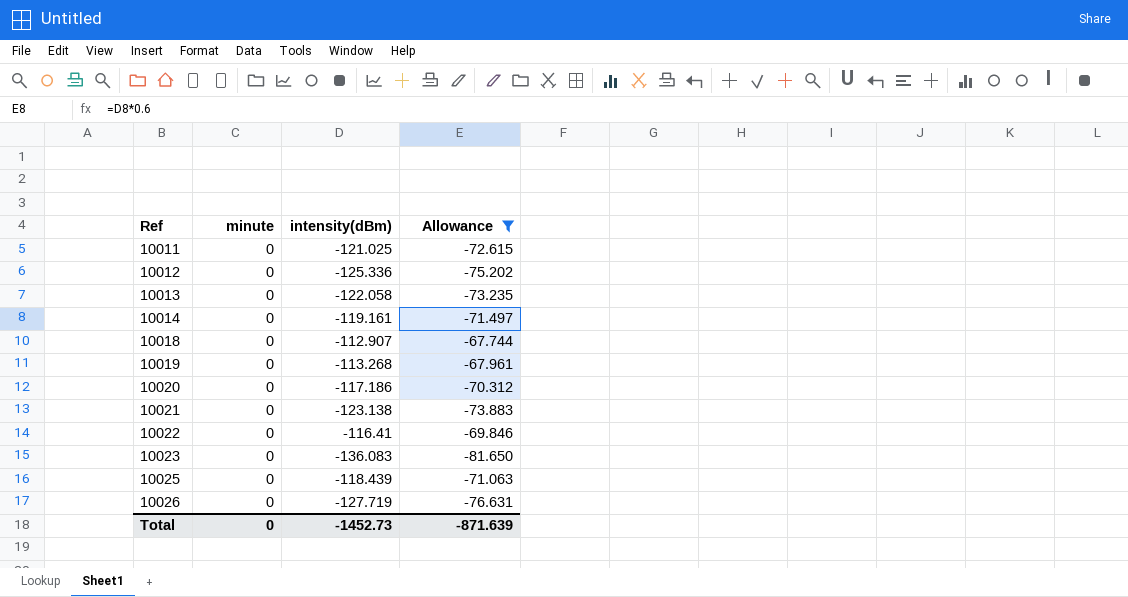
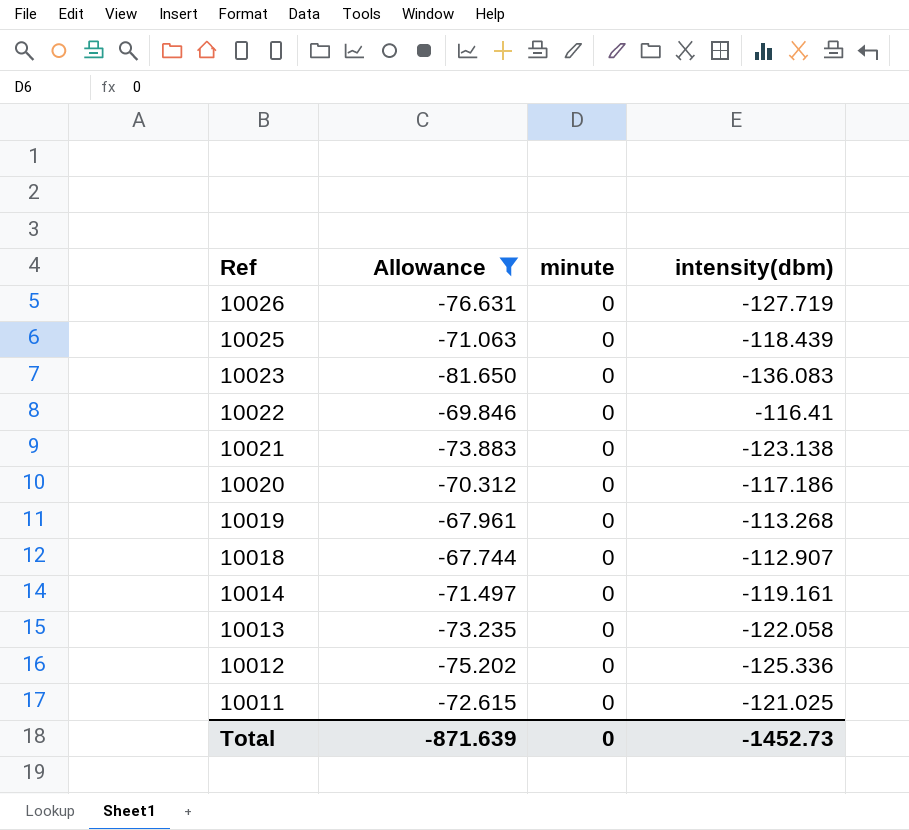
row order: Ref ascending -> Ref descending
column Allowance | position: 4 -> 2
column name: intensity(dBm) -> intensity(dbm)

